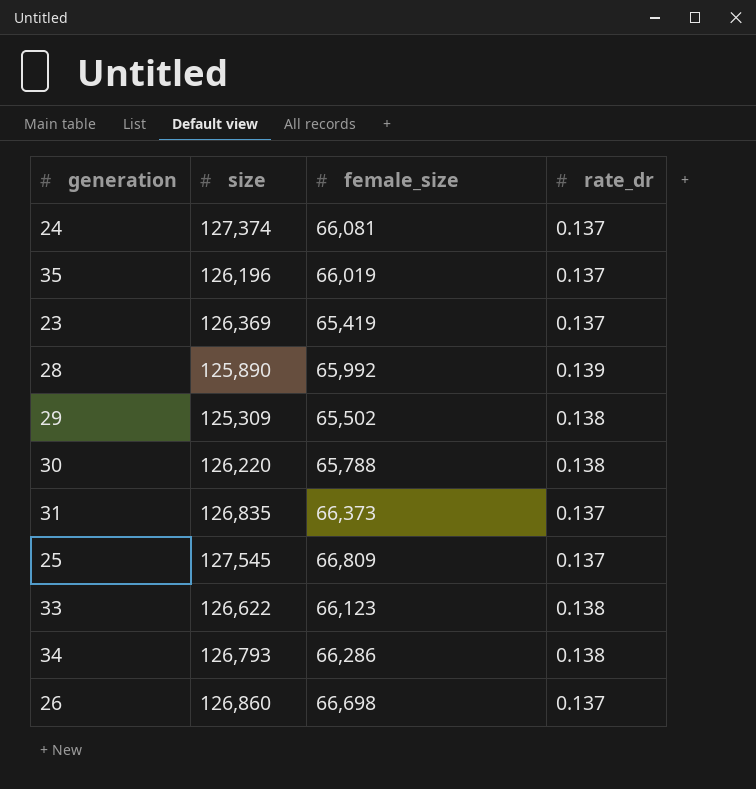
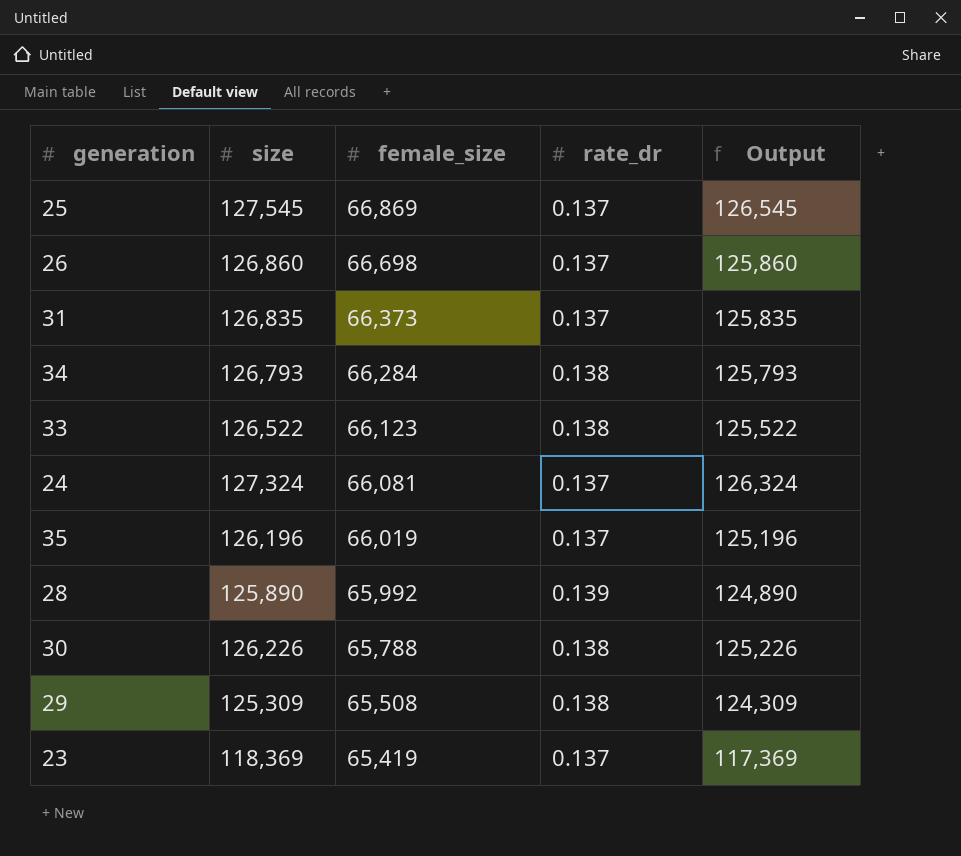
row order: none -> female_size descending
column Output | formula: none -> [size] - 1000
25 | female_size: 66,809 -> 66,869
34 | female_size: 66,286 -> 66,284
33 | size: 126,622 -> 126,522
24 | size: 127,374 -> 127,324
30 | size: 126,220 -> 126,226
29 | female_size: 65,502 -> 65,508
23 | size: 126,369 -> 118,369

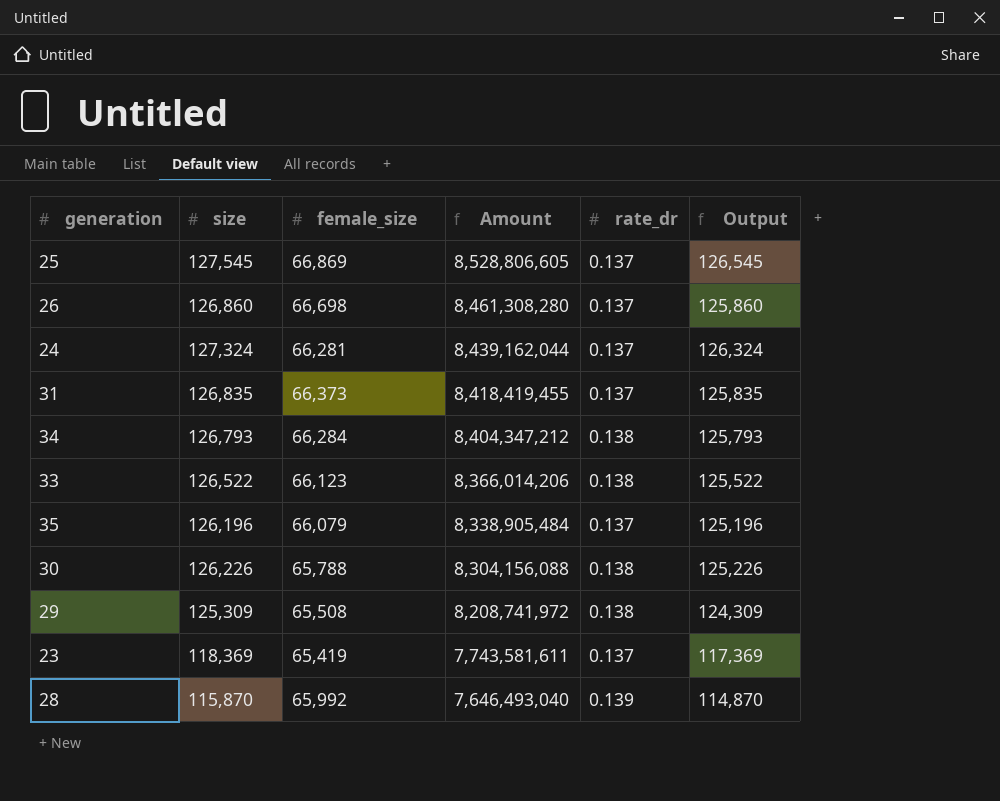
row order: female_size descending -> Amount descending
column Amount | formula: none -> [size] * [female_size]
24 | female_size: 66,081 -> 66,281
35 | female_size: 66,019 -> 66,079
28 | size: 125,890 -> 115,870
28 | Output: 124,890 -> 114,870

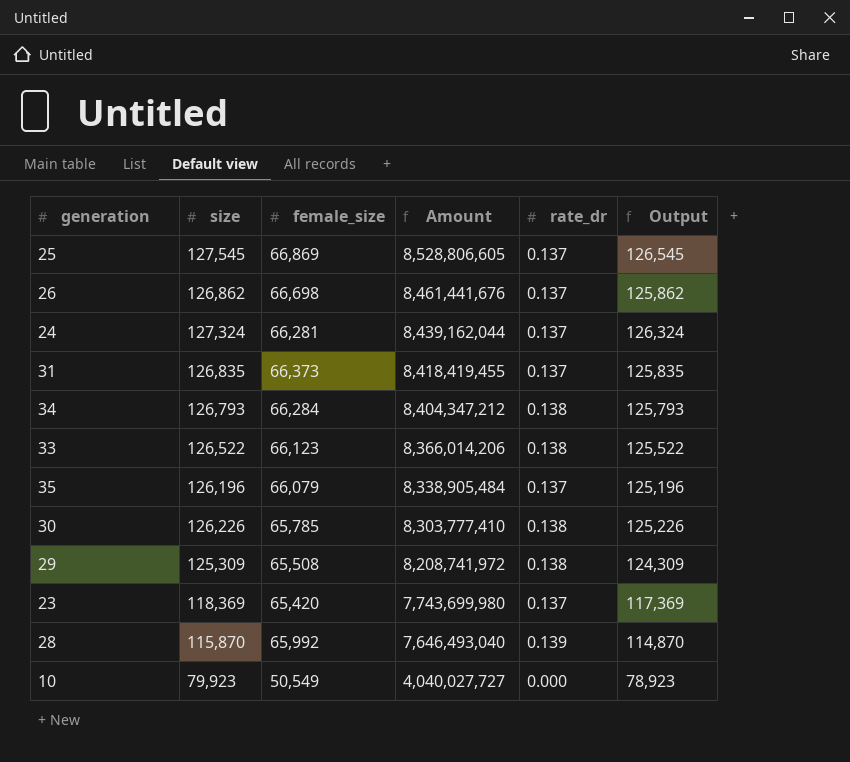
26 | size: 126,860 -> 126,862
26 | Amount: 8,461,308,280 -> 8,461,441,676
26 | Output: 125,860 -> 125,862
30 | female_size: 65,788 -> 65,785
30 | Amount: 8,304,156,088 -> 8,303,777,410
23 | female_size: 65,419 -> 65,420
23 | Amount: 7,743,581,611 -> 7,743,699,980
row 10: none -> 79,923 | 50,549 | 4,040,027,727 | 0.000 | 78,923

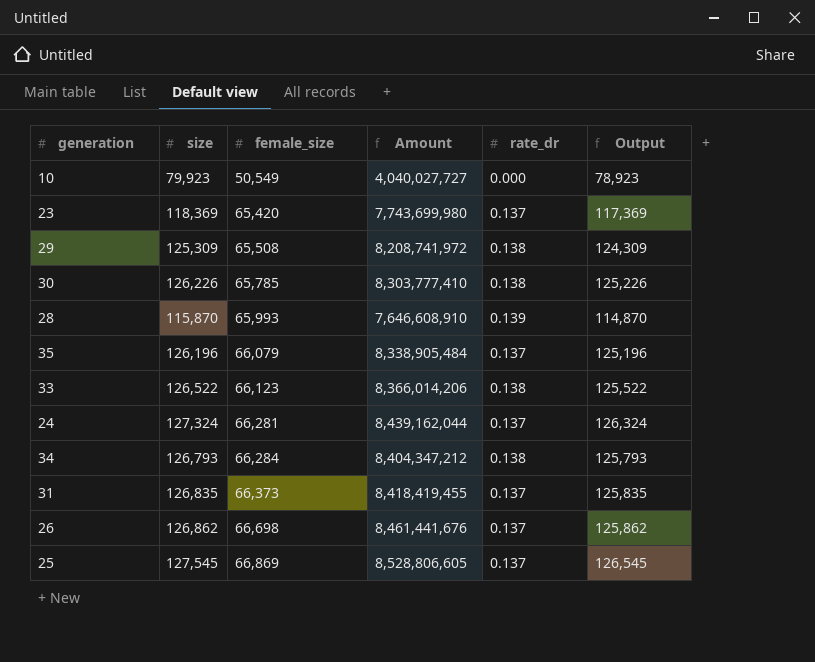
row order: Amount descending -> female_size ascending
28 | female_size: 65,992 -> 65,993
28 | Amount: 7,646,493,040 -> 7,646,608,910

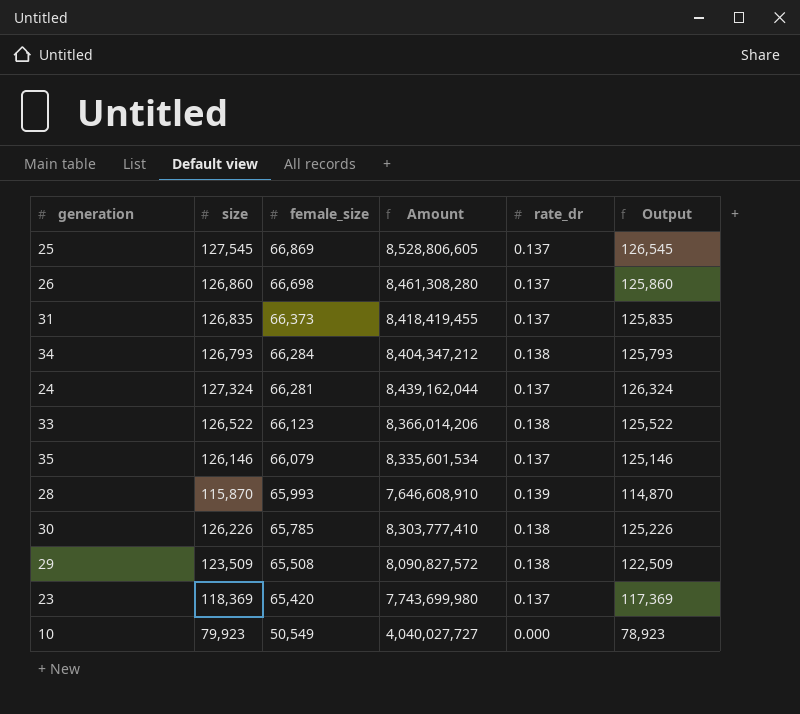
row order: female_size ascending -> female_size descending
26 | size: 126,862 -> 126,860
26 | Amount: 8,461,441,676 -> 8,461,308,280
26 | Output: 125,862 -> 125,860
35 | size: 126,196 -> 126,146
35 | Amount: 8,338,905,484 -> 8,335,601,534
35 | Output: 125,196 -> 125,146
29 | size: 125,309 -> 123,509
29 | Amount: 8,208,741,972 -> 8,090,827,572
29 | Output: 124,309 -> 122,509

